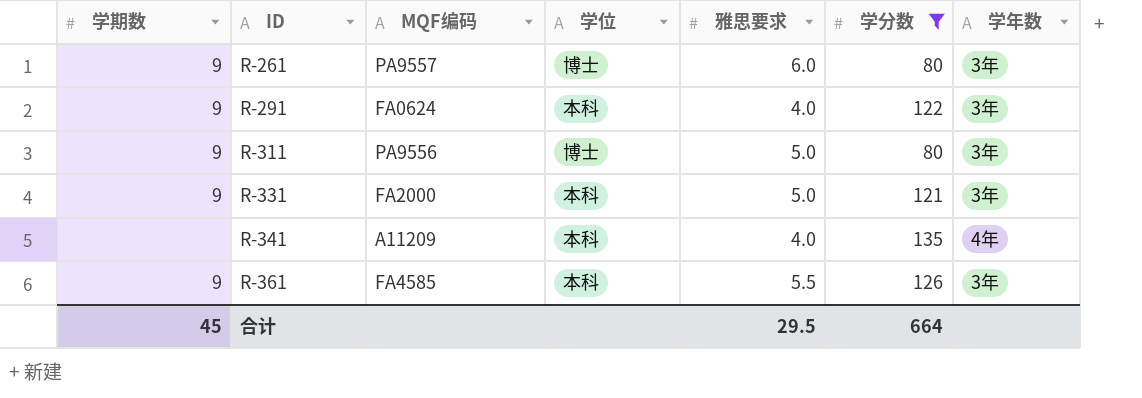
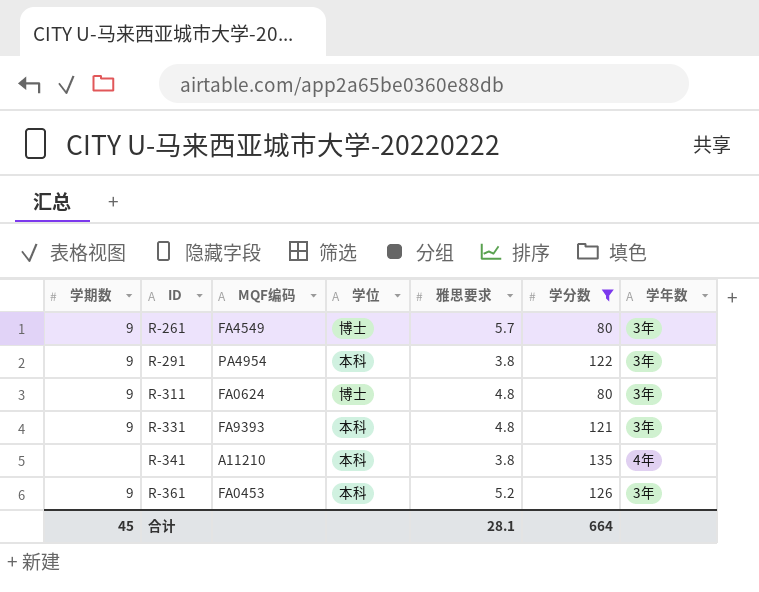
R-261 | MQF编码: PA9557 -> FA4549
R-261 | 雅思要求: 6.0 -> 5.7
R-291 | MQF编码: FA0624 -> PA4954
R-291 | 雅思要求: 4.0 -> 3.8
R-311 | MQF编码: PA9556 -> FA0624
R-311 | 雅思要求: 5.0 -> 4.8
R-331 | MQF编码: FA2000 -> FA9393
R-331 | 雅思要求: 5.0 -> 4.8
R-341 | MQF编码: A11209 -> A11210
R-341 | 雅思要求: 4.0 -> 3.8
R-361 | MQF编码: FA4585 -> FA0453
R-361 | 雅思要求: 5.5 -> 5.2
合计 | 雅思要求: 29.5 -> 28.1

